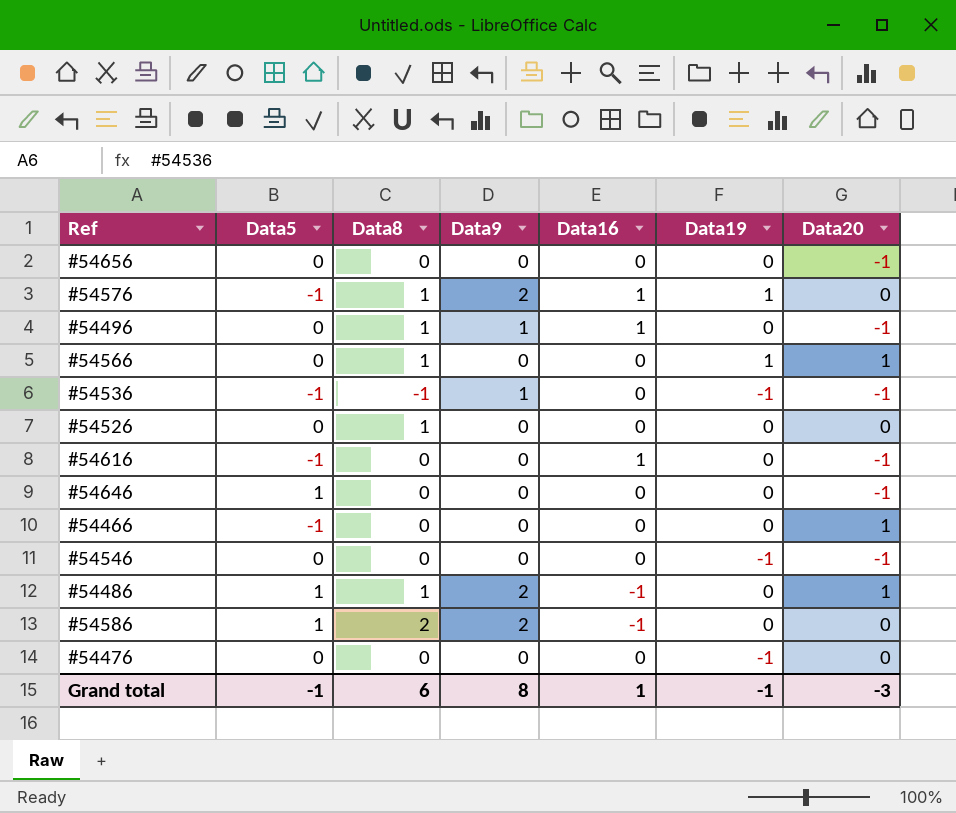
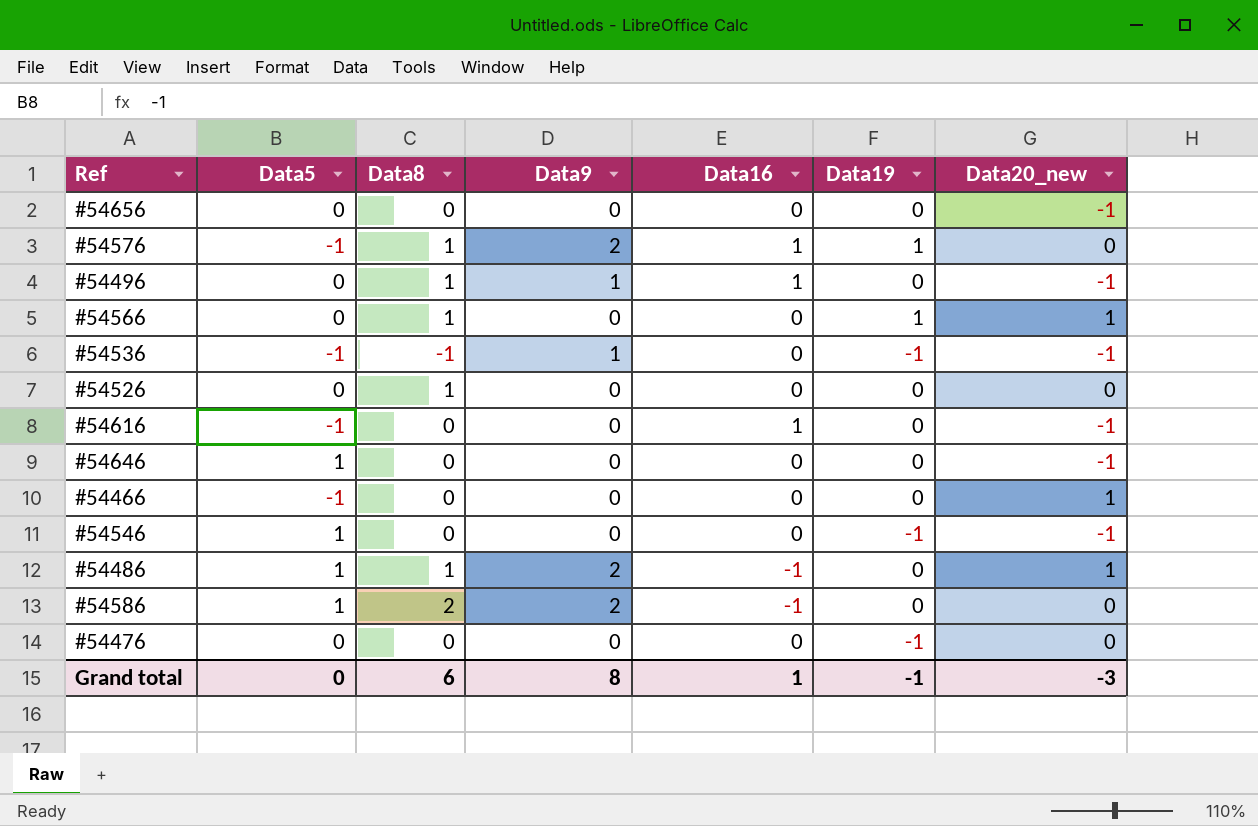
column name: Data20 -> Data20_new
#54546 | Data5: 0 -> 1
Grand total | Data5: -1 -> 0

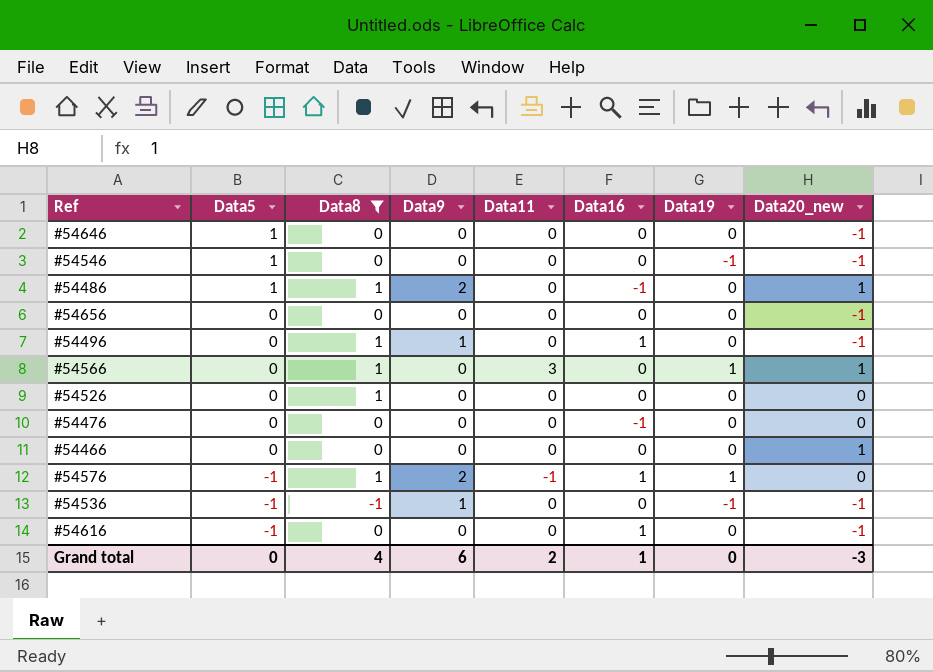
filter: none -> Data8 != 2
row order: none -> Data5 descending
column Data11 | position: none -> 5
#54476 | Data16: 0 -> -1
#54476 | Data19: -1 -> 0
#54466 | Data5: -1 -> 0
Grand total | Data8: 6 -> 4
Grand total | Data9: 8 -> 6
Grand total | Data19: -1 -> 0

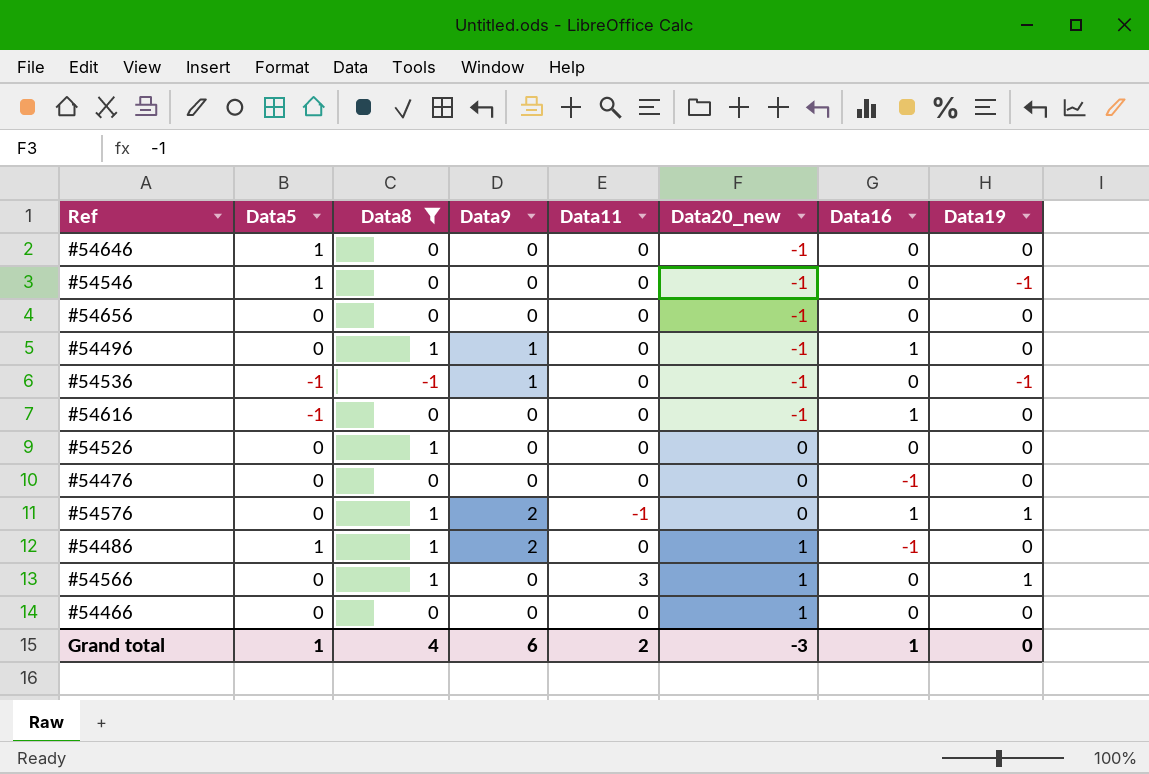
row order: Data5 descending -> Data20_new ascending
column Data20_new | position: 8 -> 6
#54576 | Data5: -1 -> 0
Grand total | Data5: 0 -> 1

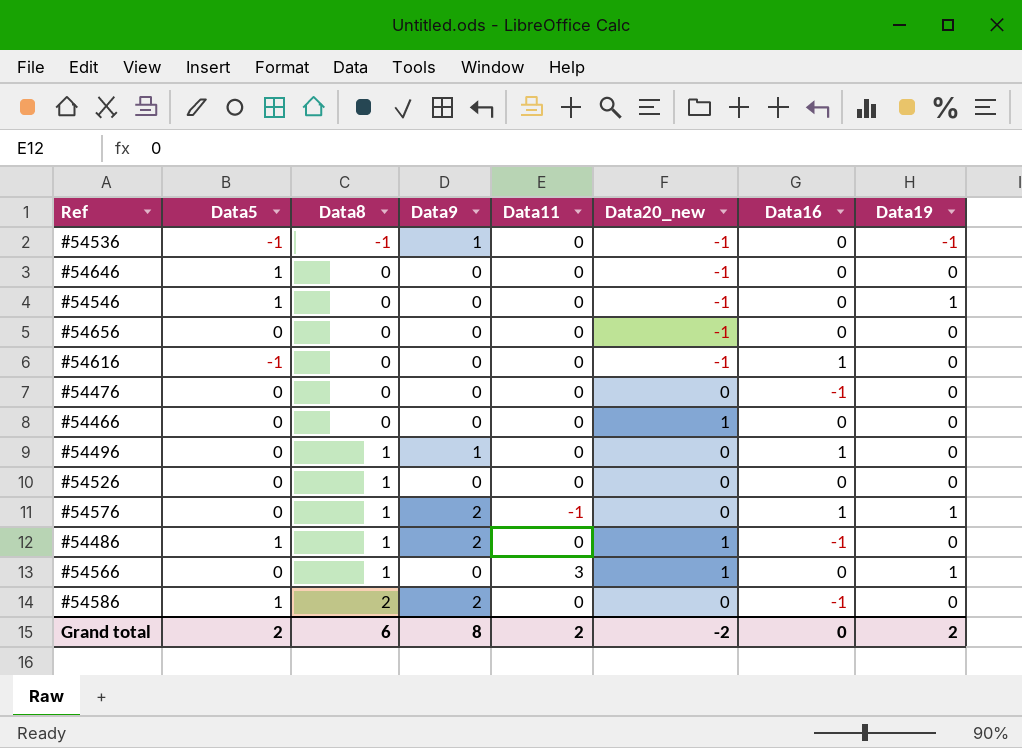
filter: Data8 != 2 -> none
row order: Data20_new ascending -> Data8 ascending
#54546 | Data19: -1 -> 1
#54496 | Data20_new: -1 -> 0
Grand total | Data5: 1 -> 2
Grand total | Data8: 4 -> 6
Grand total | Data9: 6 -> 8
Grand total | Data20_new: -3 -> -2
Grand total | Data16: 1 -> 0
Grand total | Data19: 0 -> 2

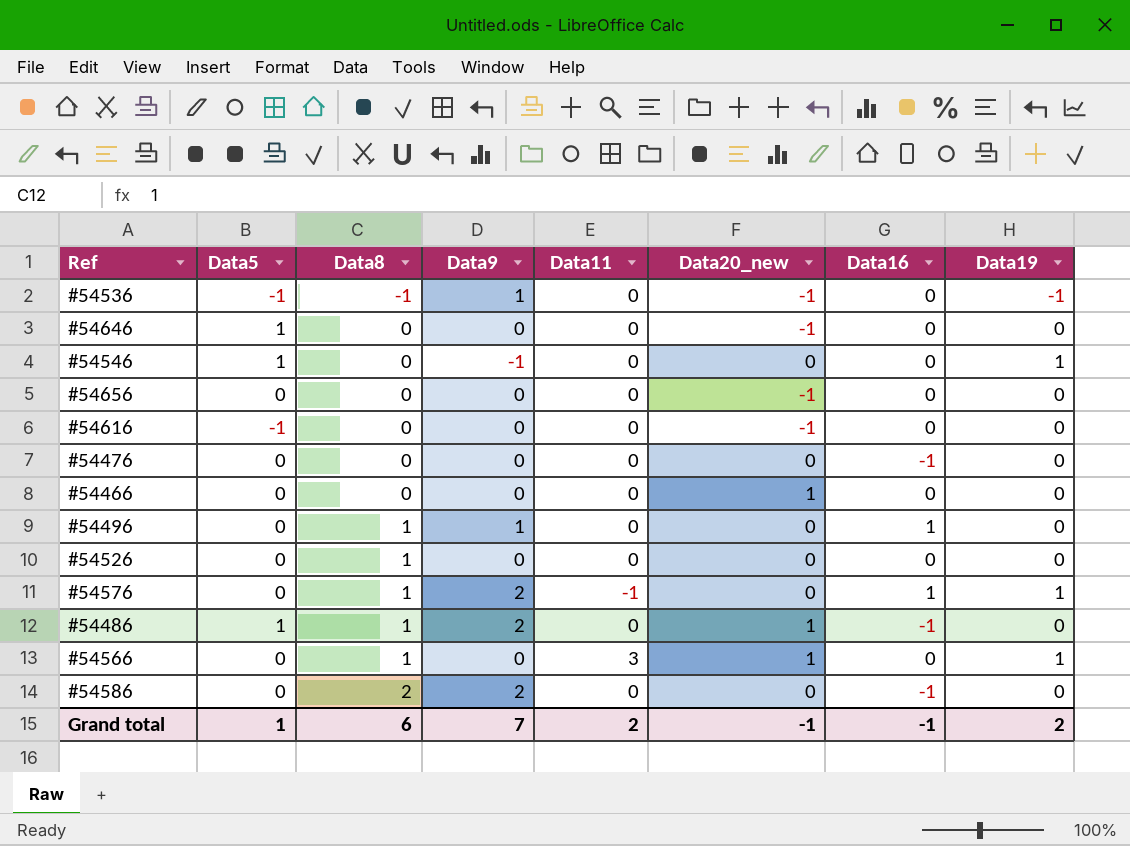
#54546 | Data9: 0 -> -1
#54546 | Data20_new: -1 -> 0
#54616 | Data16: 1 -> 0
#54586 | Data5: 1 -> 0
Grand total | Data5: 2 -> 1
Grand total | Data9: 8 -> 7
Grand total | Data20_new: -2 -> -1
Grand total | Data16: 0 -> -1

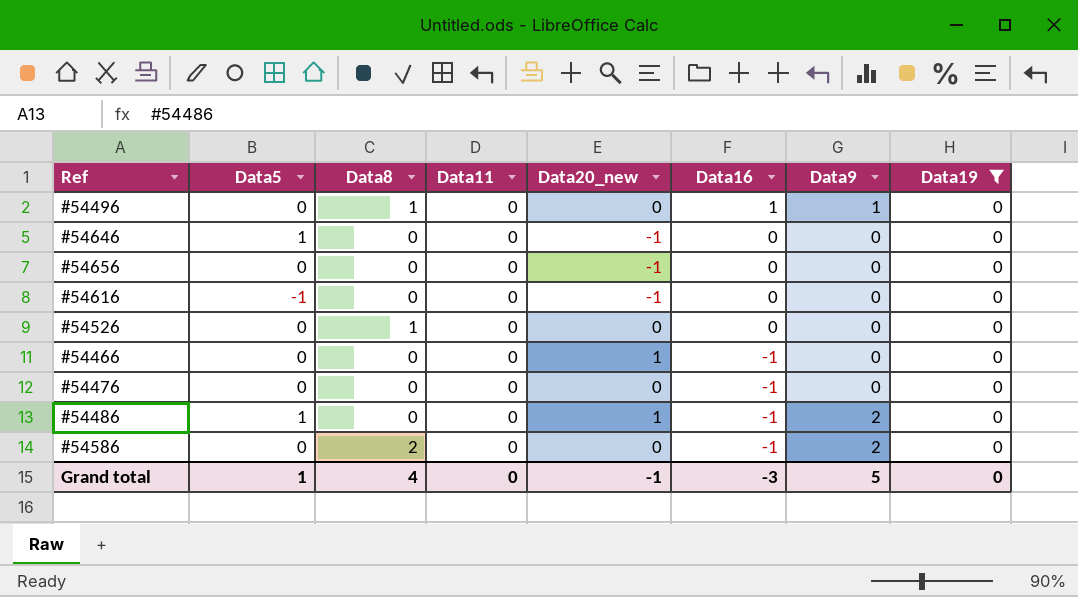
filter: none -> Data19 = 0
row order: Data8 ascending -> Data16 descending
column Data9 | position: 4 -> 7
#54466 | Data16: 0 -> -1
#54486 | Data8: 1 -> 0
Grand total | Data8: 6 -> 4
Grand total | Data11: 2 -> 0
Grand total | Data16: -1 -> -3
Grand total | Data9: 7 -> 5
Grand total | Data19: 2 -> 0

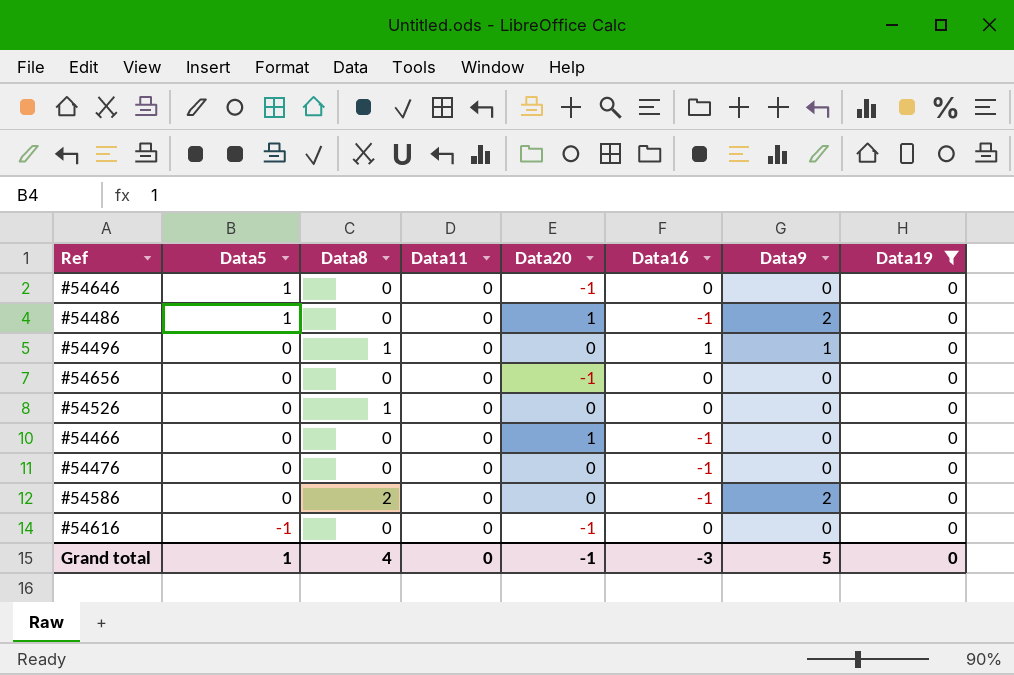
row order: Data16 descending -> Data5 descending
column name: Data20_new -> Data20

